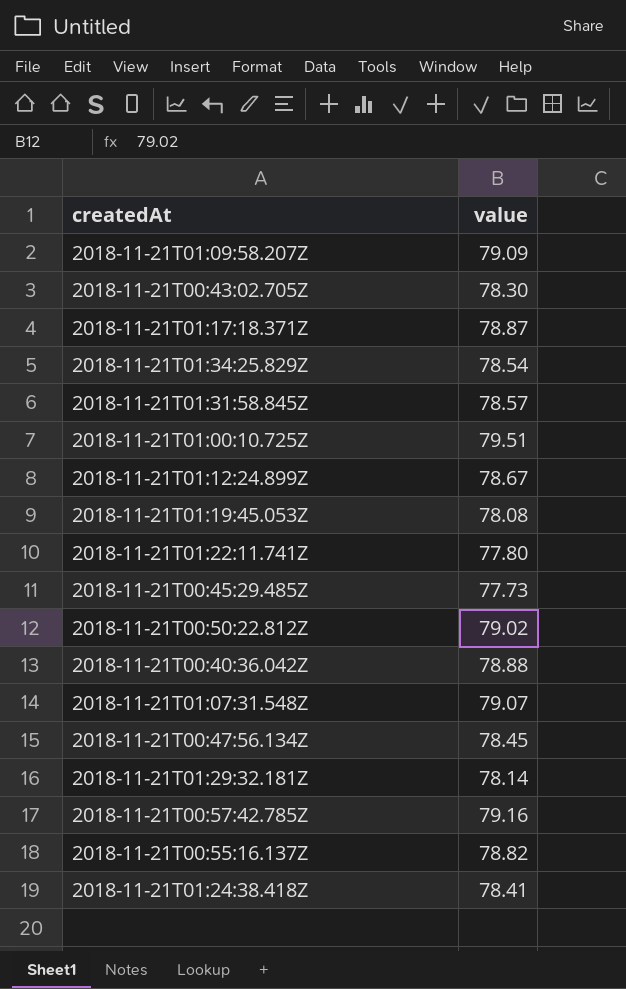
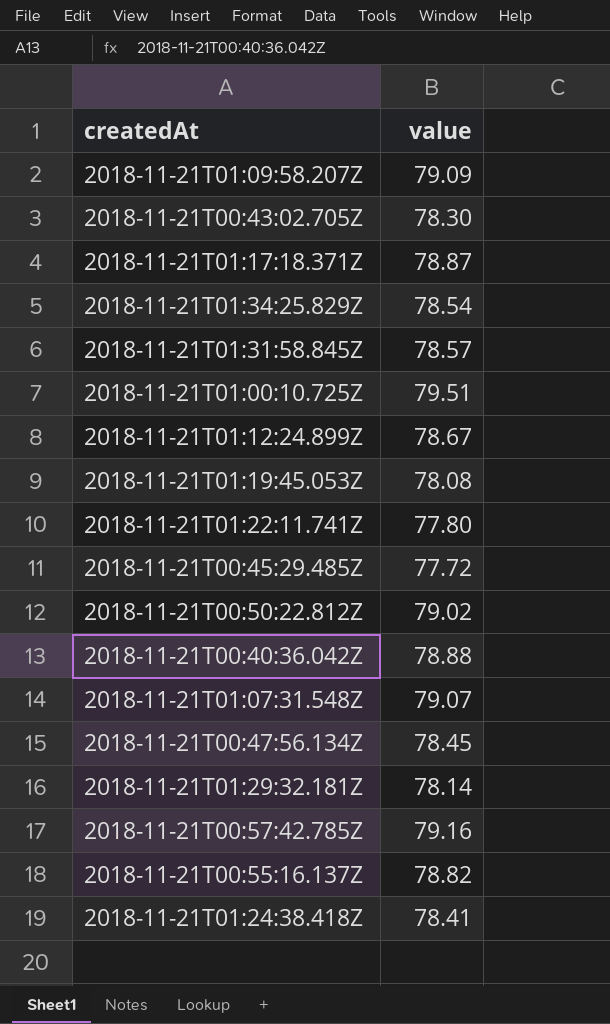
2018-11-21T00:45:29.485Z | value: 77.73 -> 77.72

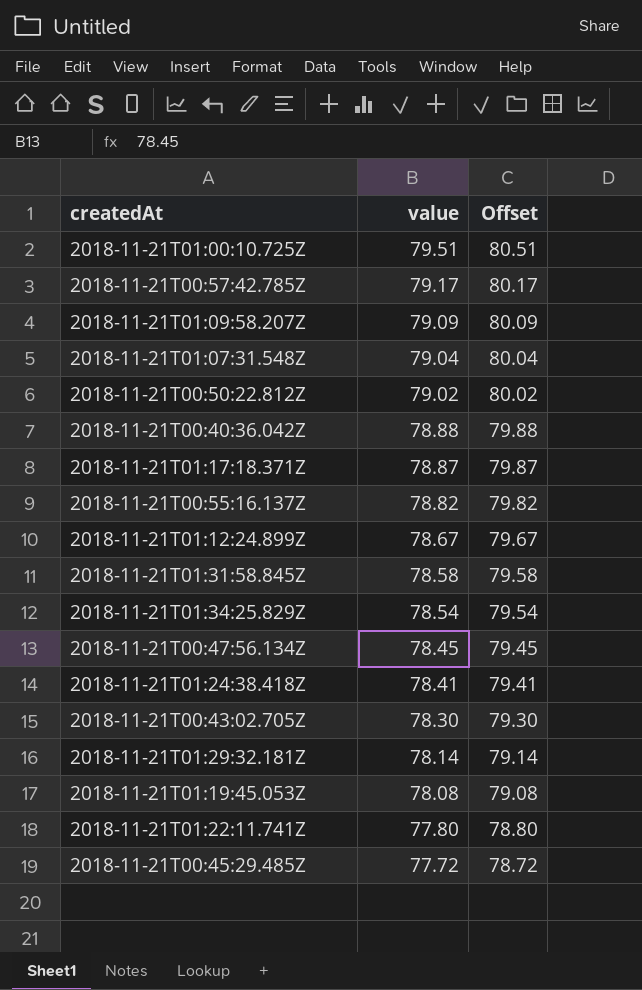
row order: none -> value descending
column Offset | formula: none -> [value] + 1
2018-11-21T00:57:42.785Z | value: 79.16 -> 79.17
2018-11-21T01:07:31.548Z | value: 79.07 -> 79.04
2018-11-21T01:31:58.845Z | value: 78.57 -> 78.58

